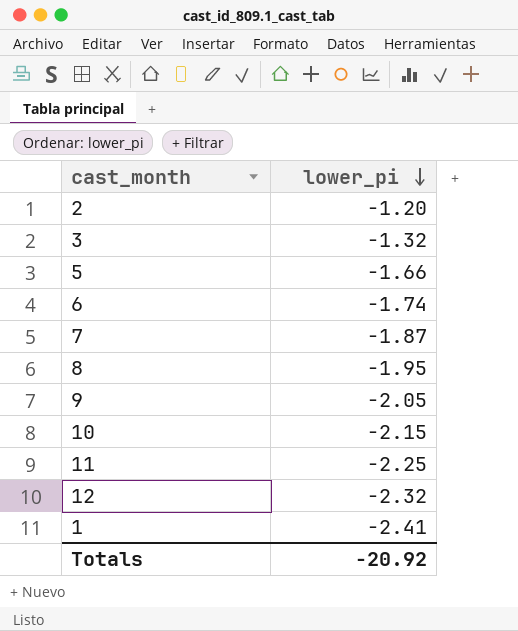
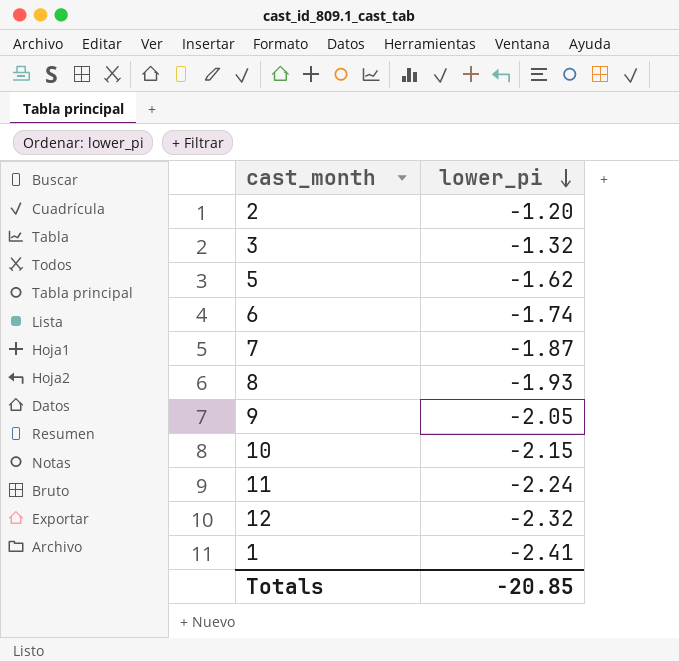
5 | lower_pi: -1.66 -> -1.62
8 | lower_pi: -1.95 -> -1.93
11 | lower_pi: -2.25 -> -2.24
Totals | lower_pi: -20.92 -> -20.85

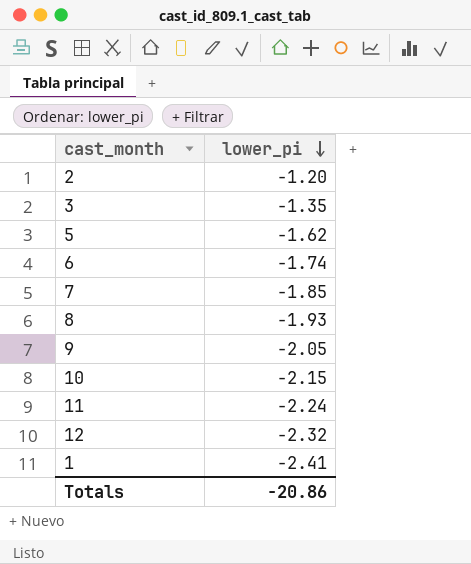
3 | lower_pi: -1.32 -> -1.35
7 | lower_pi: -1.87 -> -1.85
Totals | lower_pi: -20.85 -> -20.86

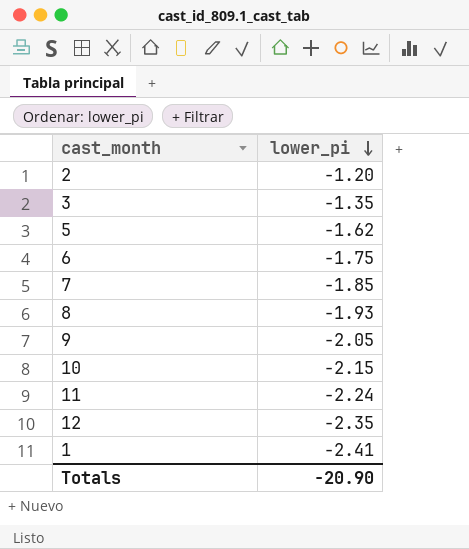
6 | lower_pi: -1.74 -> -1.75
12 | lower_pi: -2.32 -> -2.35
Totals | lower_pi: -20.86 -> -20.90

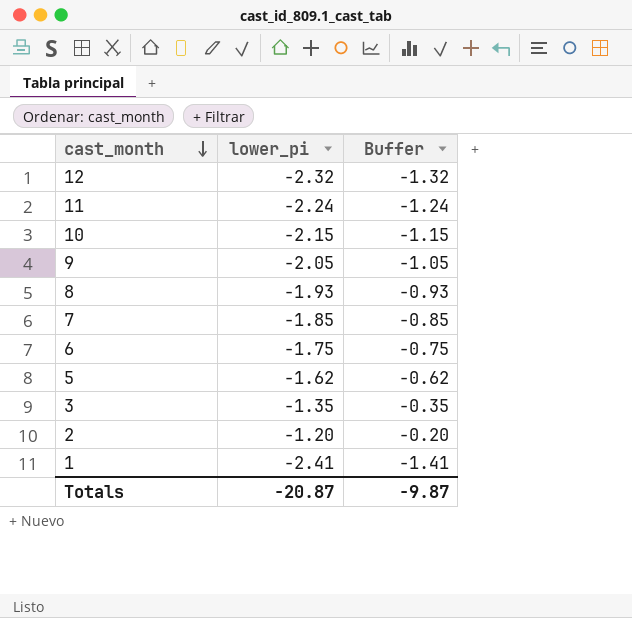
row order: lower_pi descending -> cast_month descending
column Buffer | formula: none -> [lower_pi] + 1
12 | lower_pi: -2.35 -> -2.32
Totals | lower_pi: -20.90 -> -20.87

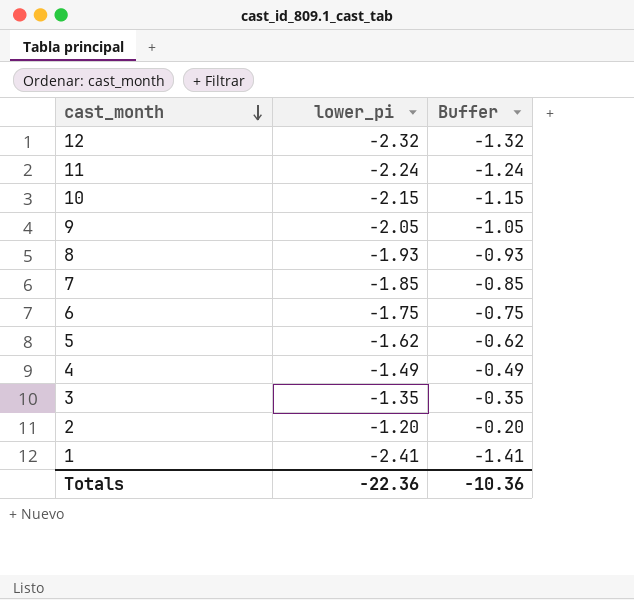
row 4: none -> -1.49 | -0.49
Totals | lower_pi: -20.87 -> -22.36
Totals | Buffer: -9.87 -> -10.36

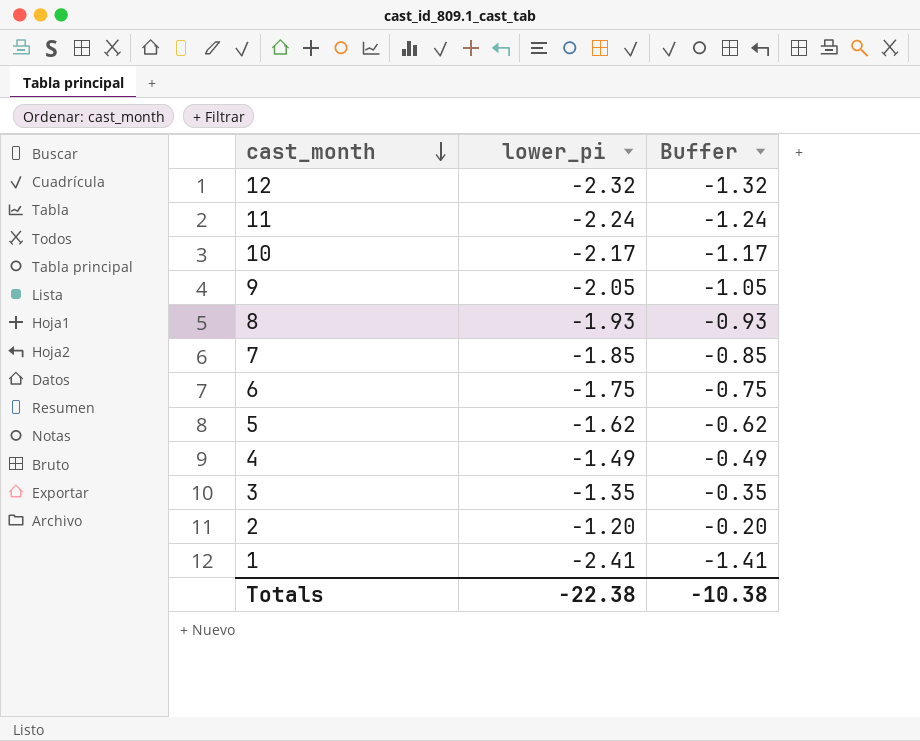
10 | lower_pi: -2.15 -> -2.17
10 | Buffer: -1.15 -> -1.17
Totals | lower_pi: -22.36 -> -22.38
Totals | Buffer: -10.36 -> -10.38

